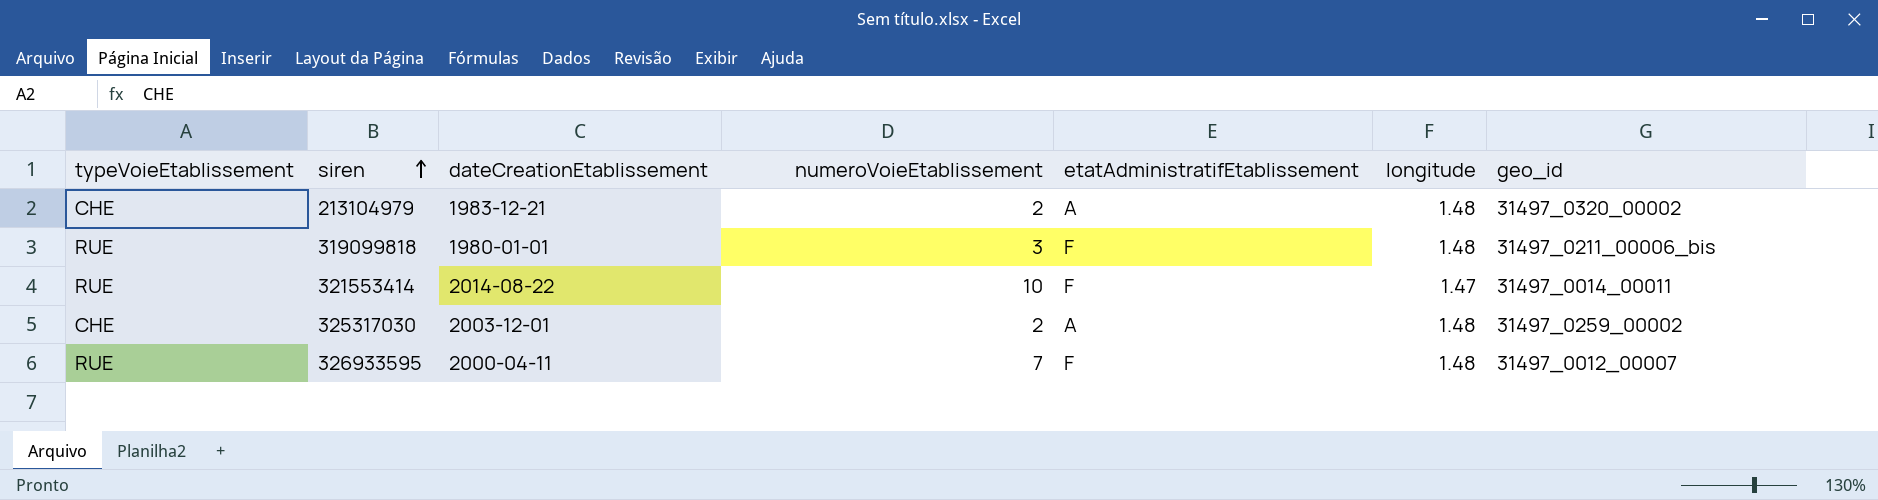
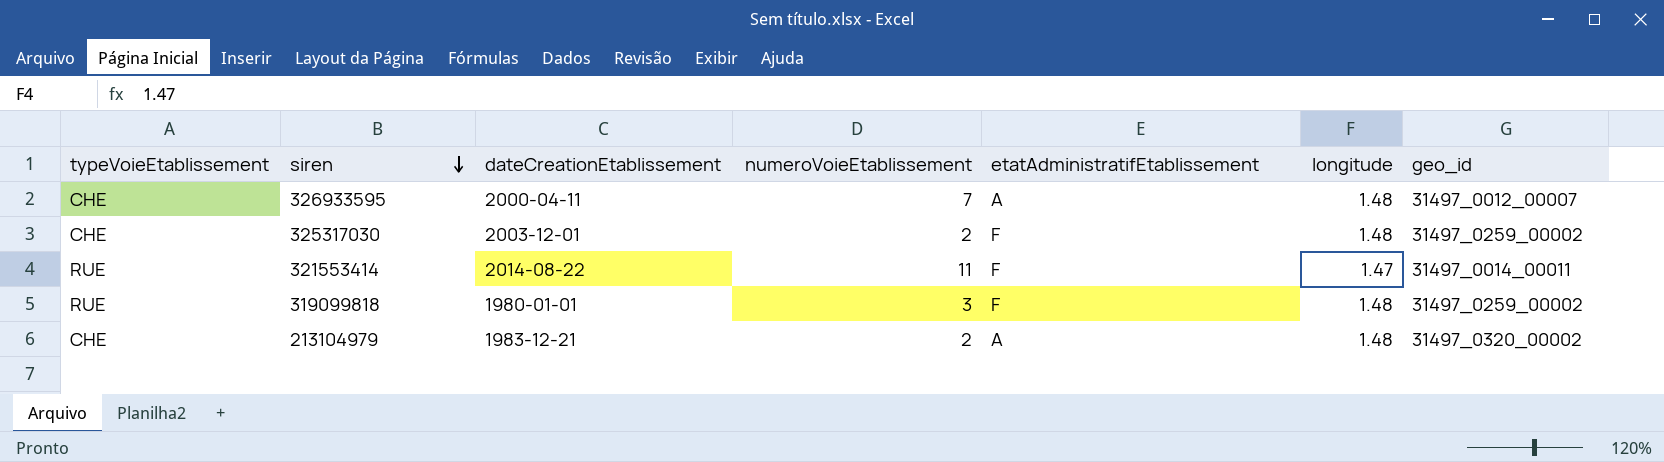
row order: siren ascending -> siren descending
326933595 | typeVoieEtablissement: RUE -> CHE
326933595 | etatAdministratifEtablissement: F -> A
325317030 | etatAdministratifEtablissement: A -> F
321553414 | numeroVoieEtablissement: 10 -> 11
319099818 | geo_id: 31497_0211_00006_bis -> 31497_0259_00002

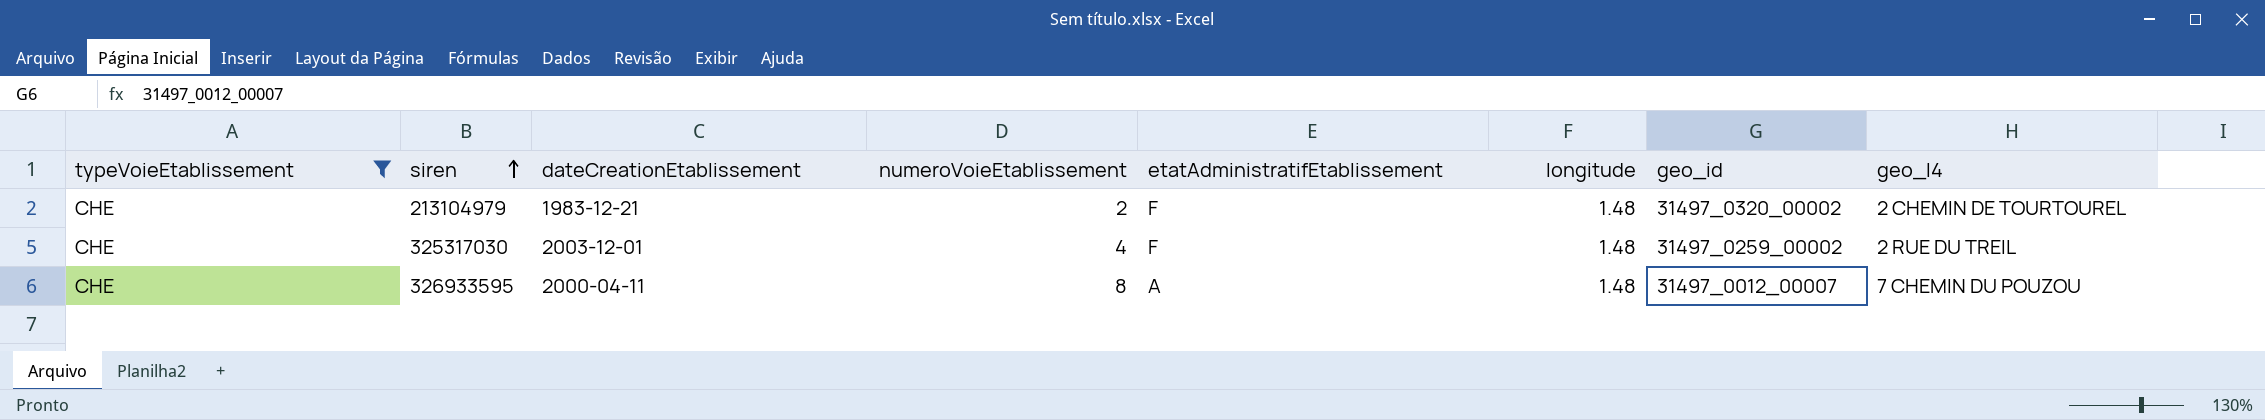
filter: none -> typeVoieEtablissement = CHE
row order: siren descending -> siren ascending
column geo_l4 | position: none -> 8
213104979 | etatAdministratifEtablissement: A -> F
325317030 | numeroVoieEtablissement: 2 -> 4
326933595 | numeroVoieEtablissement: 7 -> 8

